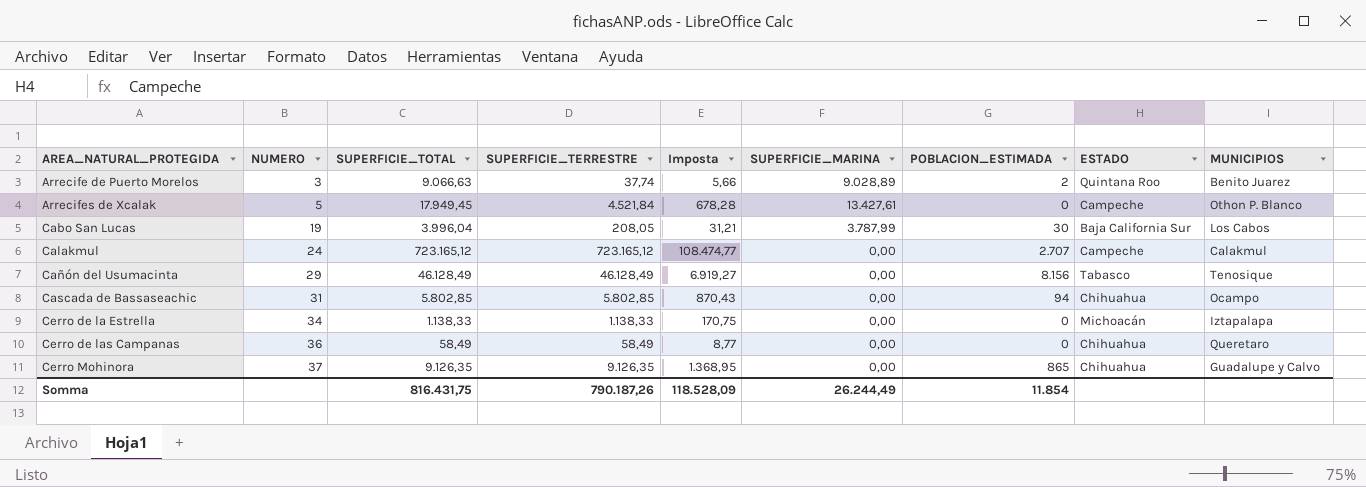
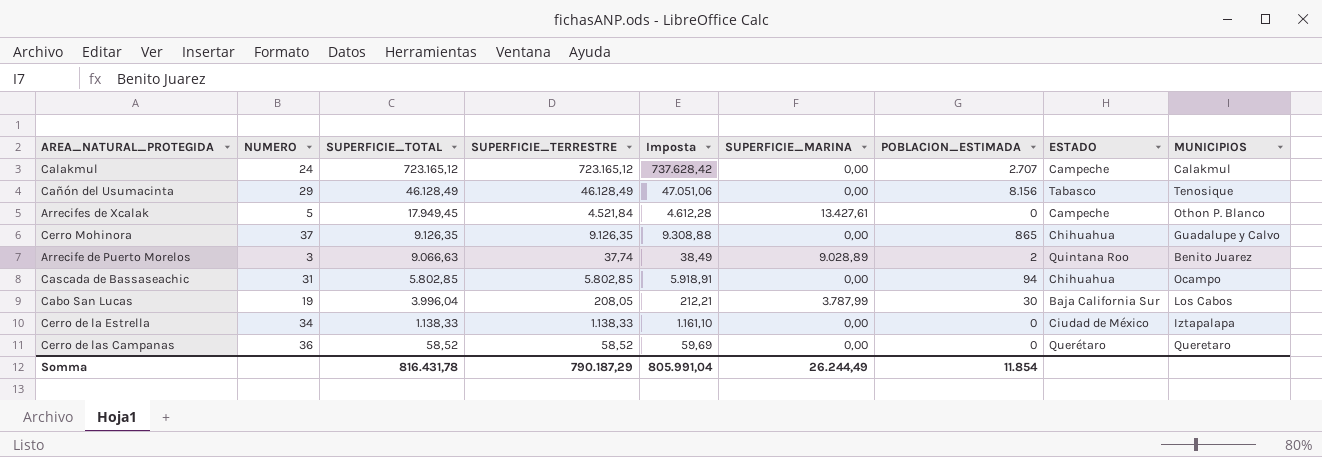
row order: AREA_NATURAL_PROTEGIDA ascending -> SUPERFICIE_TOTAL descending
column Imposta | formula: [SUPERFICIE_TERRESTRE] * 0,15 -> [SUPERFICIE_TERRESTRE] * 1,02
Cerro de la Estrella | ESTADO: Michoacán -> Ciudad de México
Cerro de las Campanas | SUPERFICIE_TOTAL: 58,49 -> 58,52
Cerro de las Campanas | SUPERFICIE_TERRESTRE: 58,49 -> 58,52
Cerro de las Campanas | ESTADO: Chihuahua -> Querétaro
Somma | SUPERFICIE_TOTAL: 816.431,75 -> 816.431,78
Somma | SUPERFICIE_TERRESTRE: 790.187,26 -> 790.187,29
Somma | Imposta: 118.528,09 -> 805.991,04

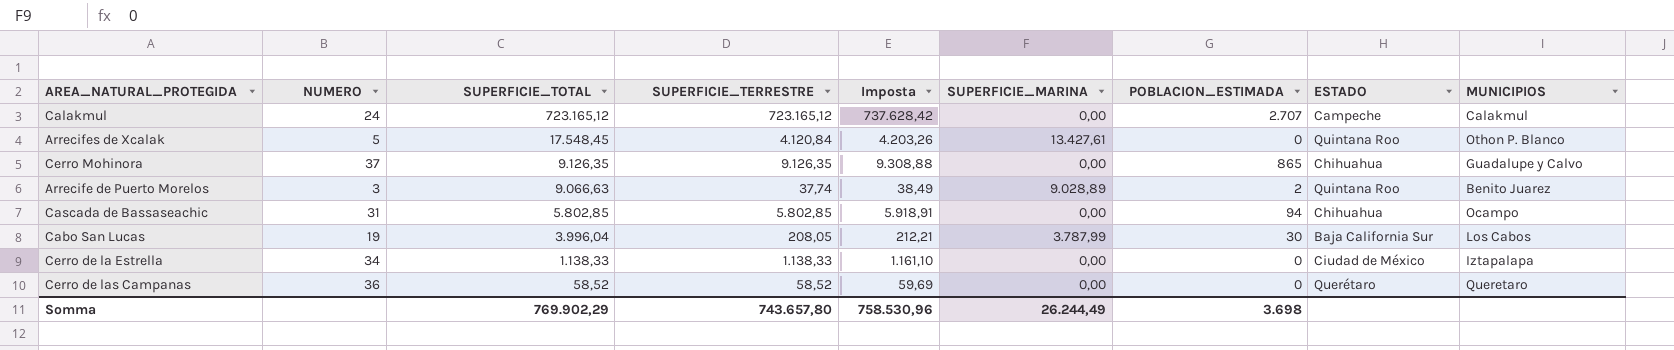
row Cañón del Usumacinta: 29 | 46.128,49 | 46.128,49 | 47.051,06 | 0,00 | 8.156 | Tabasco | Tenosique -> none
Arrecifes de Xcalak | SUPERFICIE_TOTAL: 17.949,45 -> 17.548,45
Arrecifes de Xcalak | SUPERFICIE_TERRESTRE: 4.521,84 -> 4.120,84
Arrecifes de Xcalak | Imposta: 4.612,28 -> 4.203,26
Arrecifes de Xcalak | ESTADO: Campeche -> Quintana Roo
Somma | SUPERFICIE_TOTAL: 816.431,78 -> 769.902,29
Somma | SUPERFICIE_TERRESTRE: 790.187,29 -> 743.657,80
Somma | Imposta: 805.991,04 -> 758.530,96
Somma | POBLACION_ESTIMADA: 11.854 -> 3.698

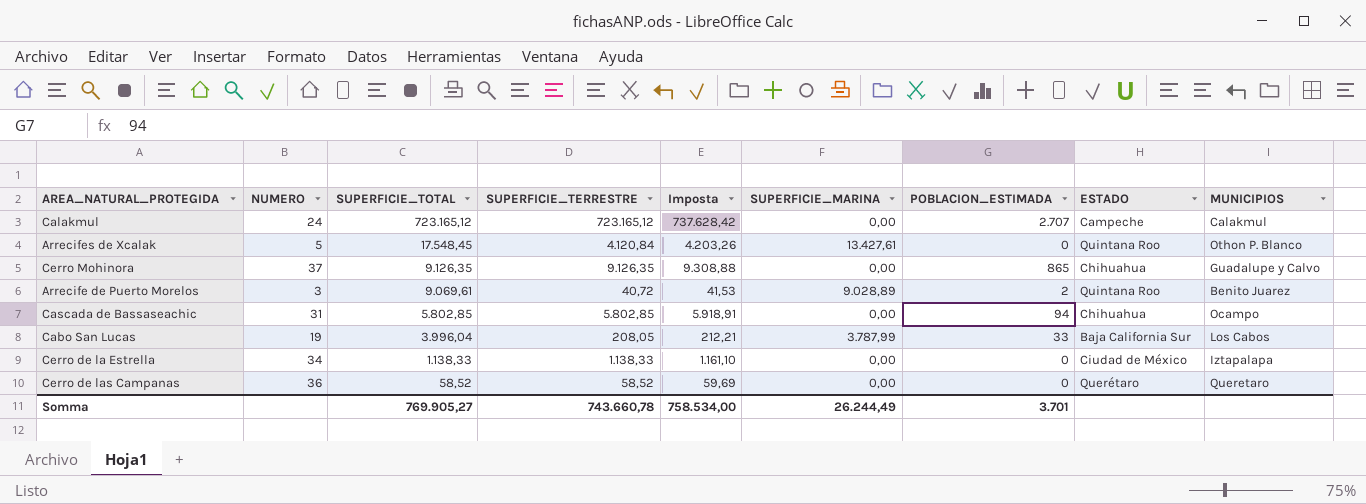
Arrecife de Puerto Morelos | SUPERFICIE_TOTAL: 9.066,63 -> 9.069,61
Arrecife de Puerto Morelos | SUPERFICIE_TERRESTRE: 37,74 -> 40,72
Arrecife de Puerto Morelos | Imposta: 38,49 -> 41,53
Cabo San Lucas | POBLACION_ESTIMADA: 30 -> 33
Somma | SUPERFICIE_TOTAL: 769.902,29 -> 769.905,27
Somma | SUPERFICIE_TERRESTRE: 743.657,80 -> 743.660,78
Somma | Imposta: 758.530,96 -> 758.534,00
Somma | POBLACION_ESTIMADA: 3.698 -> 3.701

